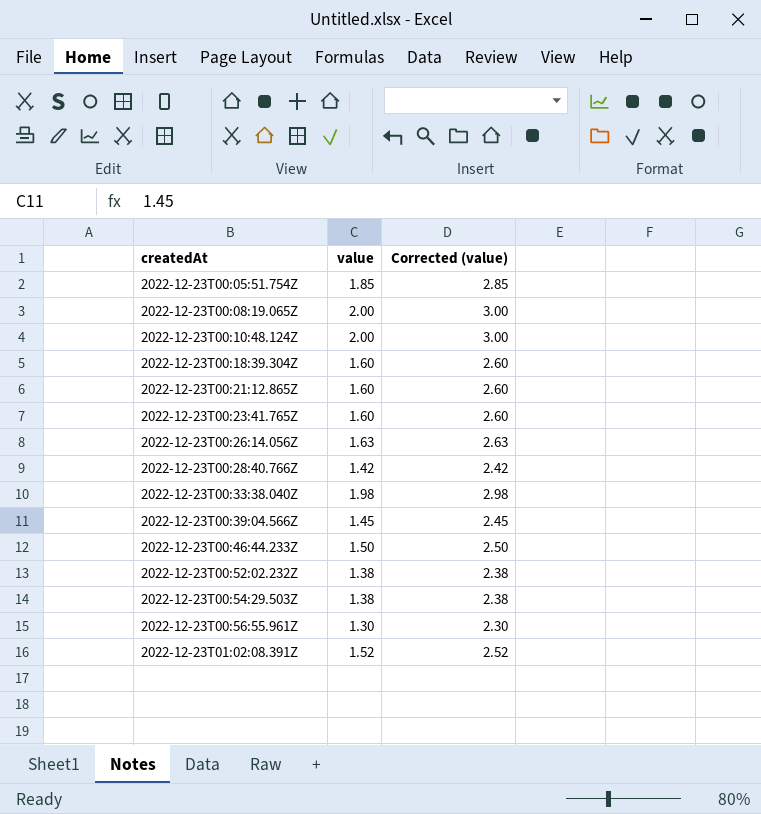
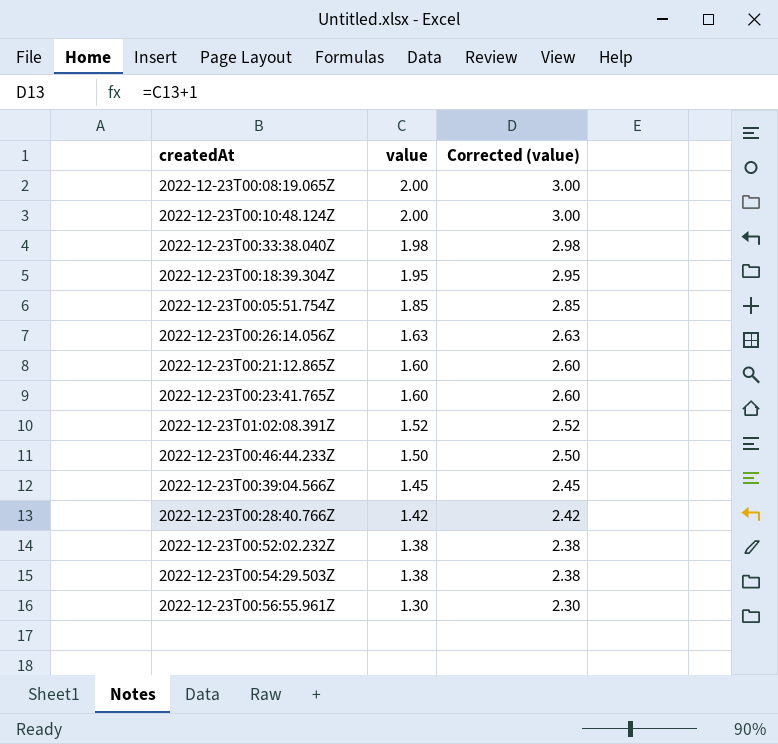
row order: createdAt ascending -> value descending
2022-12-23T00:18:39.304Z | value: 1.60 -> 1.95
2022-12-23T00:18:39.304Z | Corrected (value): 2.60 -> 2.95

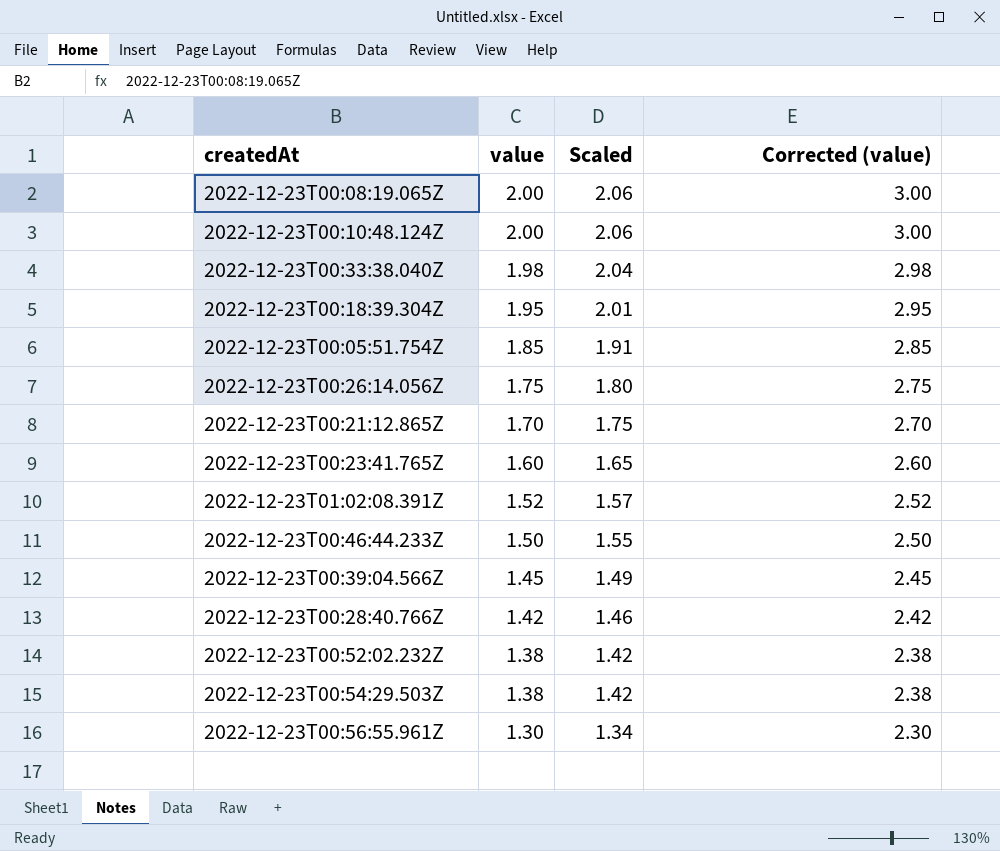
column Scaled | formula: none -> [value] * 1.03
2022-12-23T00:26:14.056Z | value: 1.63 -> 1.75
2022-12-23T00:26:14.056Z | Corrected (value): 2.63 -> 2.75
2022-12-23T00:21:12.865Z | value: 1.60 -> 1.70
2022-12-23T00:21:12.865Z | Corrected (value): 2.60 -> 2.70

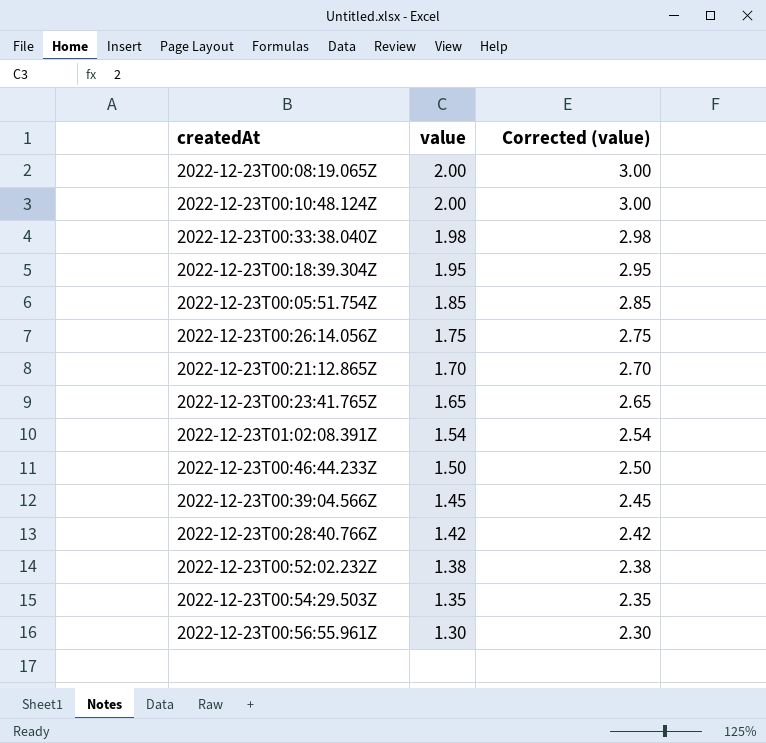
column Scaled | formula: [value] * 1.03 -> none
2022-12-23T00:23:41.765Z | value: 1.60 -> 1.65
2022-12-23T00:23:41.765Z | Corrected (value): 2.60 -> 2.65
2022-12-23T01:02:08.391Z | value: 1.52 -> 1.54
2022-12-23T01:02:08.391Z | Corrected (value): 2.52 -> 2.54
2022-12-23T00:54:29.503Z | value: 1.38 -> 1.35
2022-12-23T00:54:29.503Z | Corrected (value): 2.38 -> 2.35

